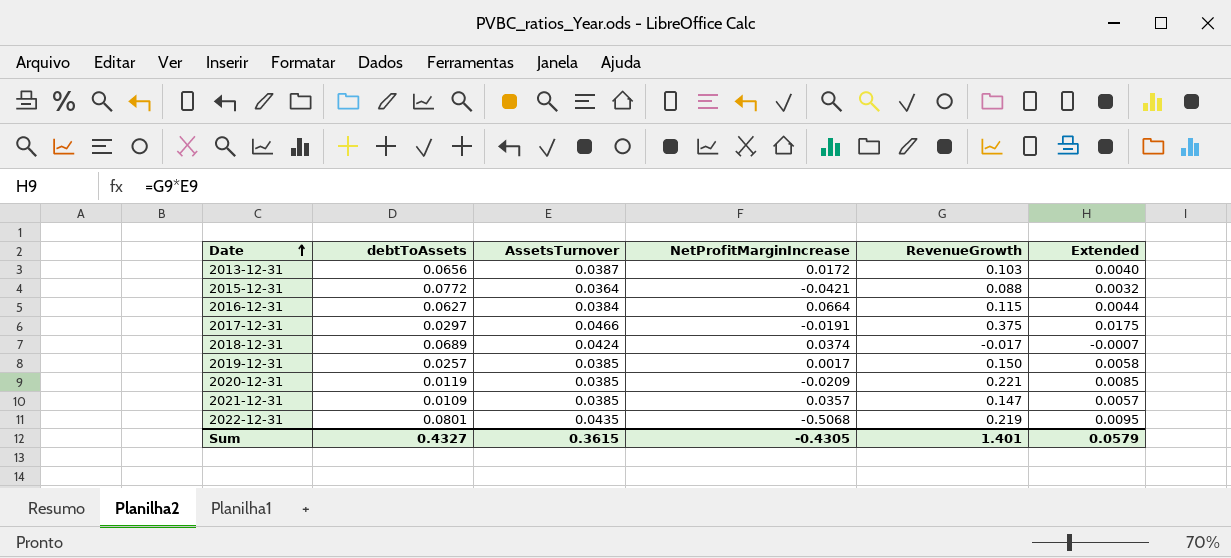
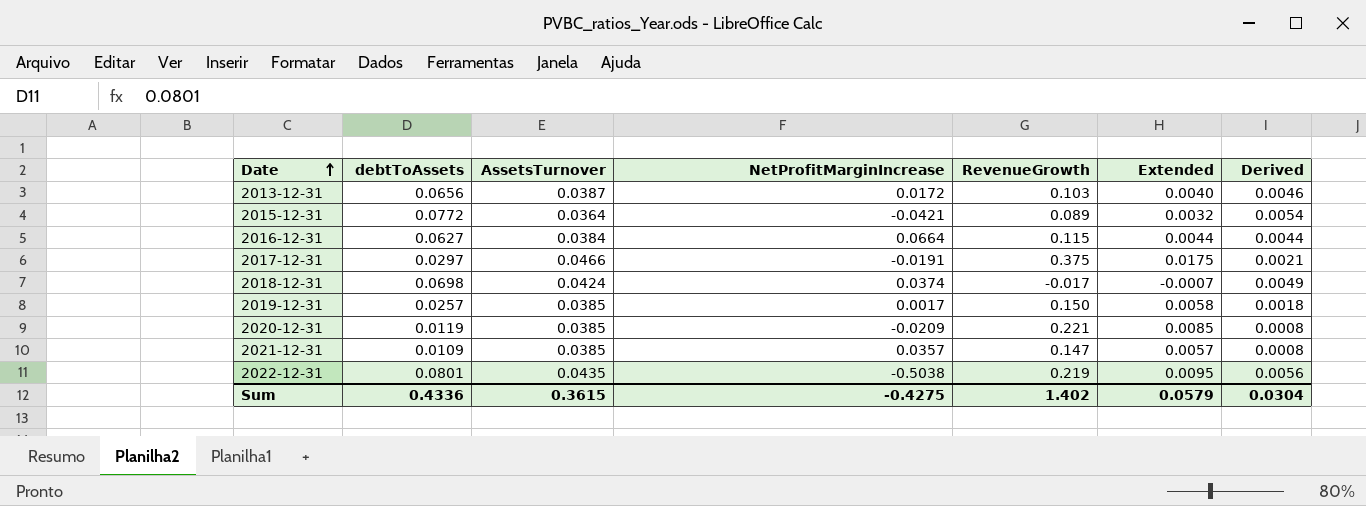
column Derived | formula: none -> [debtToAssets] * 0.07
2015-12-31 | RevenueGrowth: 0.088 -> 0.089
2018-12-31 | debtToAssets: 0.0689 -> 0.0698
2022-12-31 | NetProfitMarginIncrease: -0.5068 -> -0.5038
Sum | debtToAssets: 0.4327 -> 0.4336
Sum | NetProfitMarginIncrease: -0.4305 -> -0.4275
Sum | RevenueGrowth: 1.401 -> 1.402

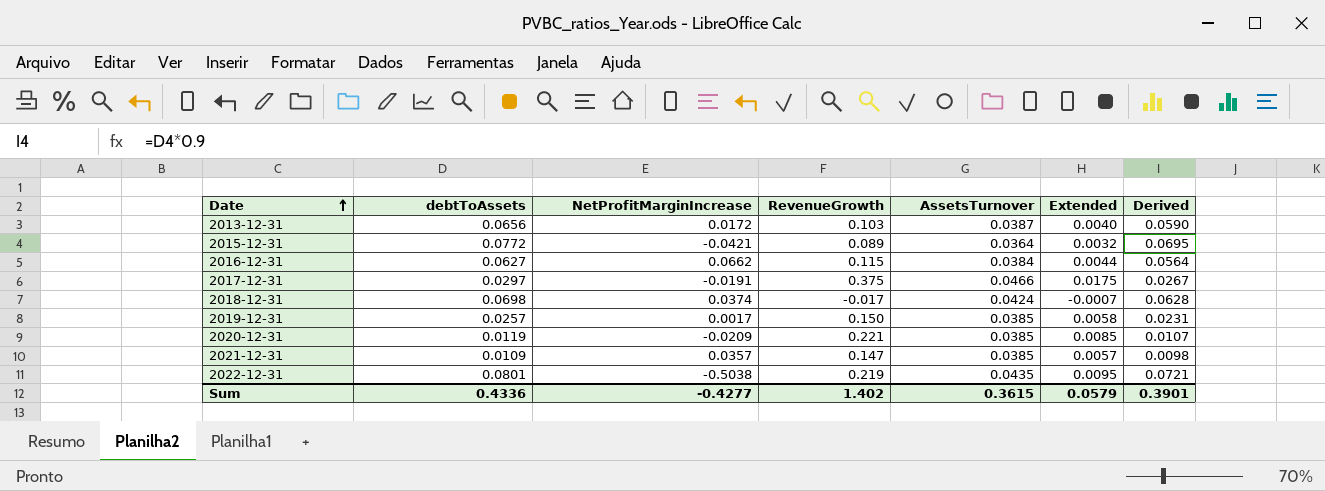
column AssetsTurnover | position: 3 -> 5
column Derived | formula: [debtToAssets] * 0.07 -> [debtToAssets] * 0.9
2016-12-31 | NetProfitMarginIncrease: 0.0664 -> 0.0662
Sum | NetProfitMarginIncrease: -0.4275 -> -0.4277
Sum | Derived: 0.0304 -> 0.3901

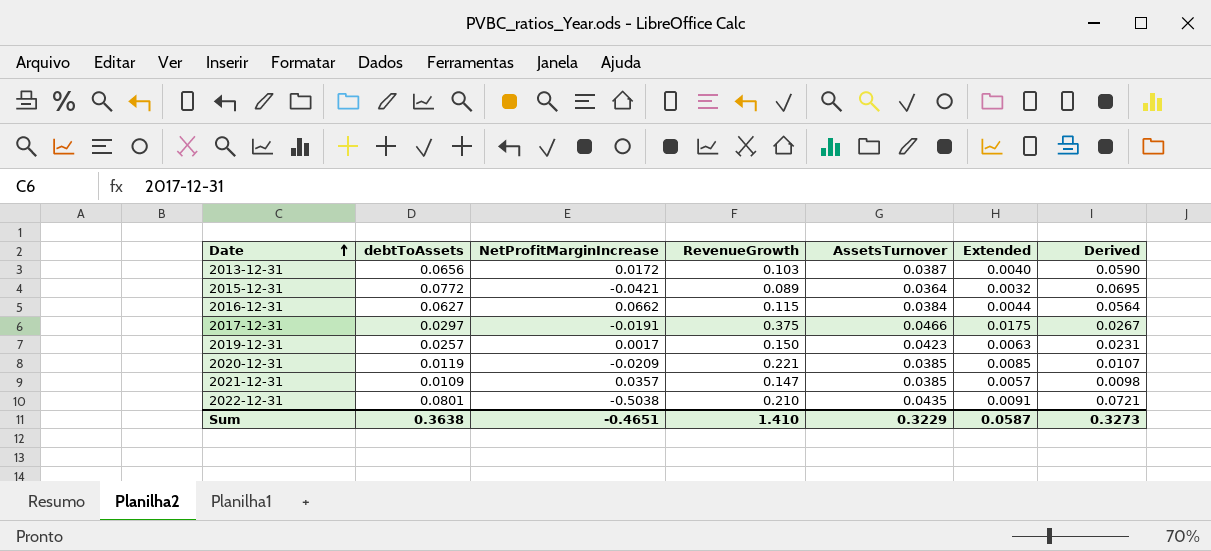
row 2018-12-31: 0.0698 | 0.0374 | -0.017 | 0.0424 | -0.0007 | 0.0628 -> none
2019-12-31 | AssetsTurnover: 0.0385 -> 0.0423
2019-12-31 | Extended: 0.0058 -> 0.0063
2022-12-31 | RevenueGrowth: 0.219 -> 0.210
2022-12-31 | Extended: 0.0095 -> 0.0091
Sum | debtToAssets: 0.4336 -> 0.3638
Sum | NetProfitMarginIncrease: -0.4277 -> -0.4651
Sum | RevenueGrowth: 1.402 -> 1.410
Sum | AssetsTurnover: 0.3615 -> 0.3229
Sum | Extended: 0.0579 -> 0.0587
Sum | Derived: 0.3901 -> 0.3273

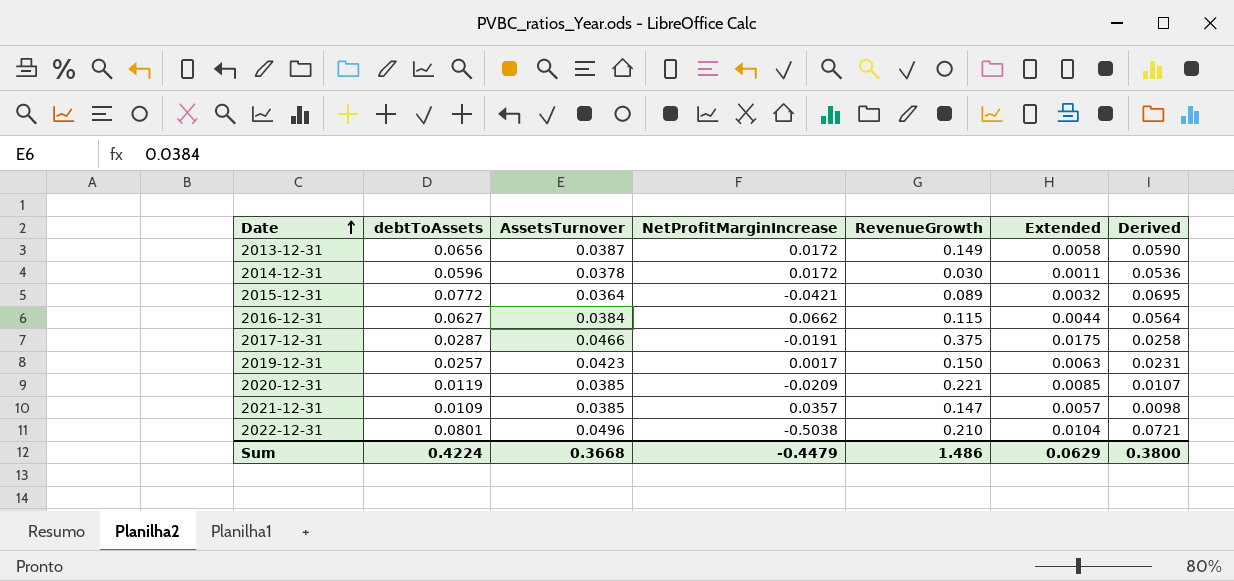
column AssetsTurnover | position: 5 -> 3
2013-12-31 | RevenueGrowth: 0.103 -> 0.149
2013-12-31 | Extended: 0.0040 -> 0.0058
row 2014-12-31: none -> 0.0596 | 0.0378 | 0.0172 | 0.030 | 0.0011 | 0.0536
2017-12-31 | debtToAssets: 0.0297 -> 0.0287
2017-12-31 | Derived: 0.0267 -> 0.0258
2022-12-31 | AssetsTurnover: 0.0435 -> 0.0496
2022-12-31 | Extended: 0.0091 -> 0.0104
Sum | debtToAssets: 0.3638 -> 0.4224
Sum | AssetsTurnover: 0.3229 -> 0.3668
Sum | NetProfitMarginIncrease: -0.4651 -> -0.4479
Sum | RevenueGrowth: 1.410 -> 1.486
Sum | Extended: 0.0587 -> 0.0629
Sum | Derived: 0.3273 -> 0.3800

